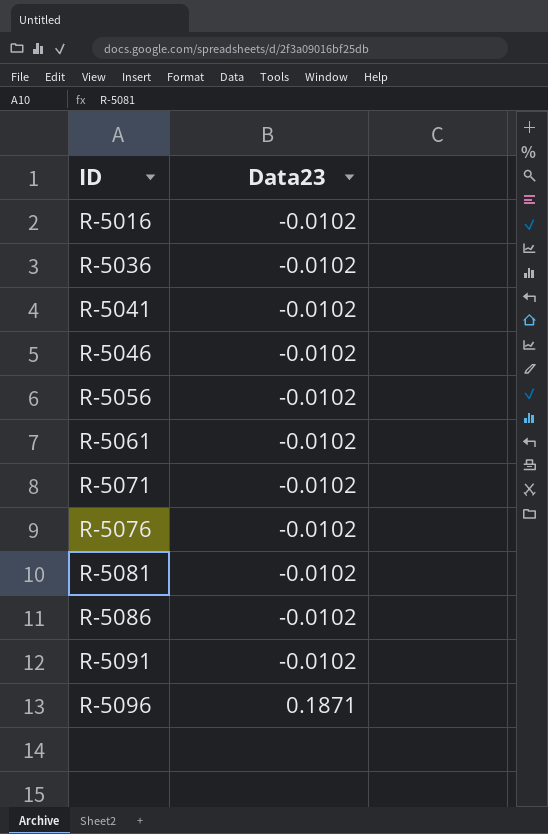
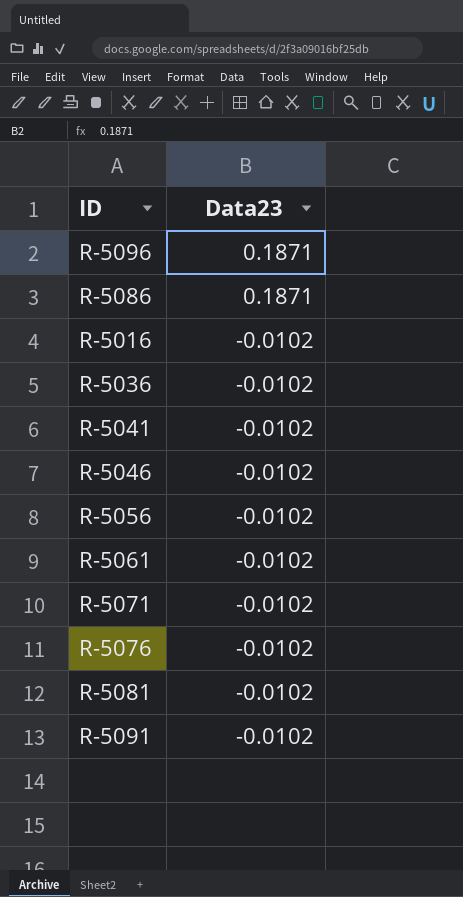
row order: ID ascending -> Data23 descending
R-5086 | Data23: -0.0102 -> 0.1871

